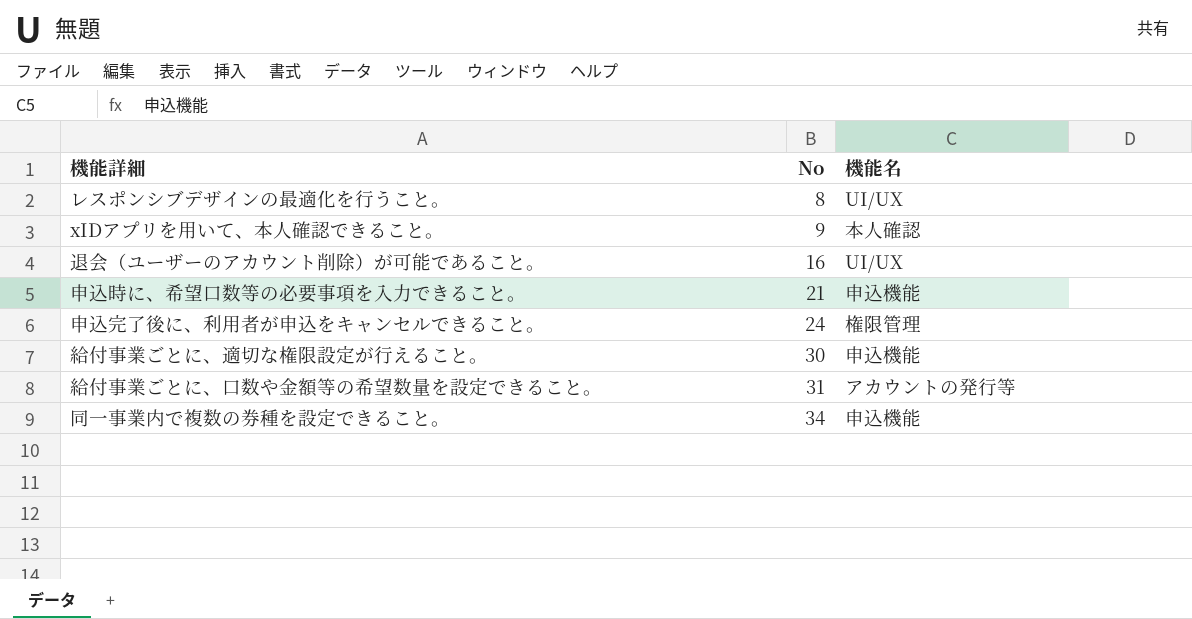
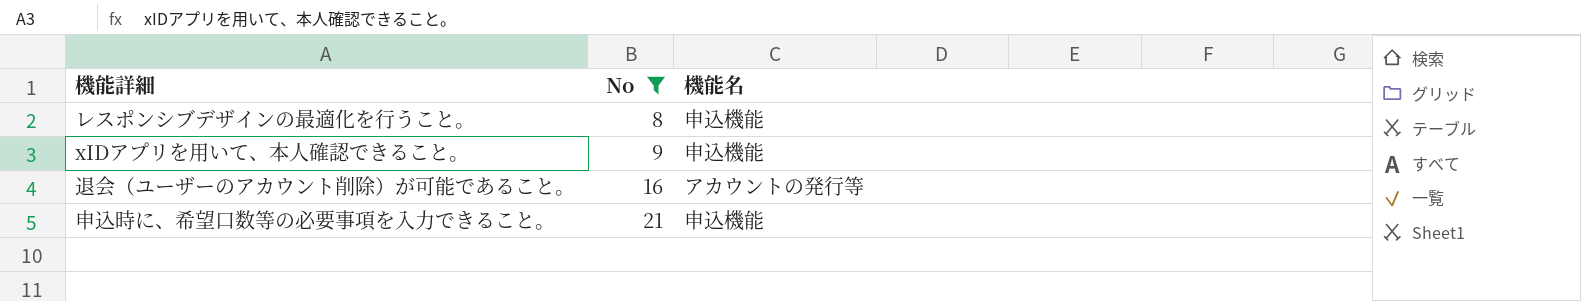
filter: none -> No <= 21
レスポンシブデザインの最適化を行うこと。 | 機能名: UI/UX -> 申込機能
xIDアプリを用いて、本人確認できること。 | 機能名: 本人確認 -> 申込機能
退会（ユーザーのアカウント削除）が可能であること。 | 機能名: UI/UX -> アカウントの発行等

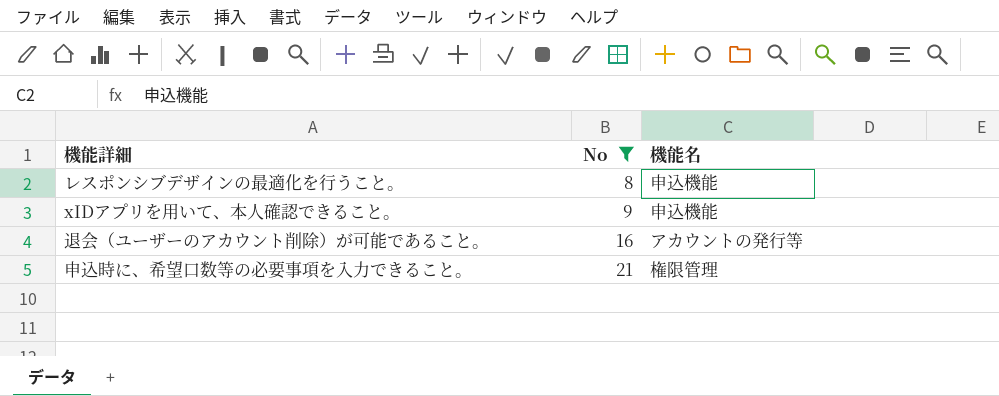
申込時に、希望口数等の必要事項を入力できること。 | 機能名: 申込機能 -> 権限管理

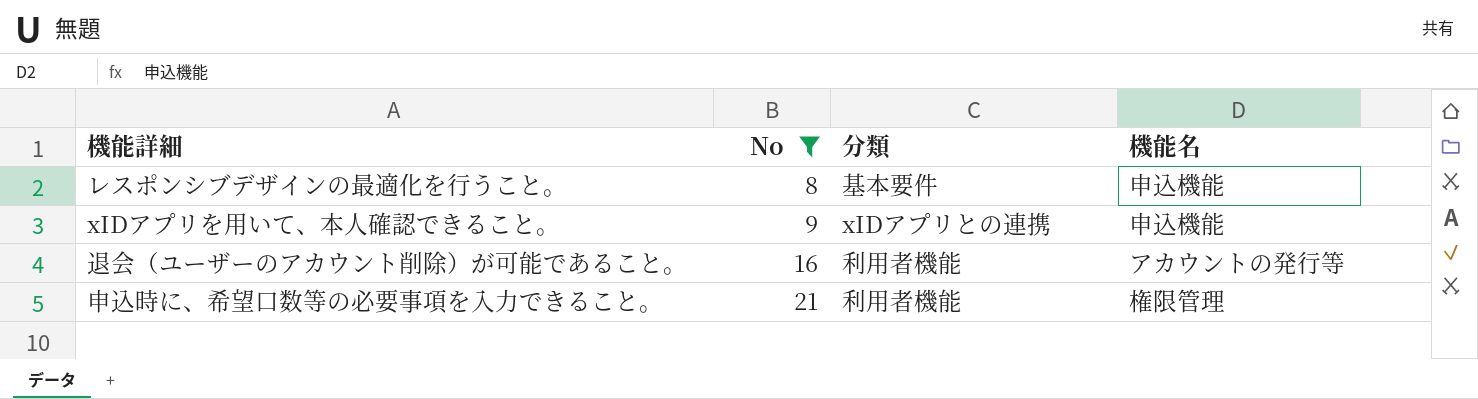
column 分類 | position: none -> 3

